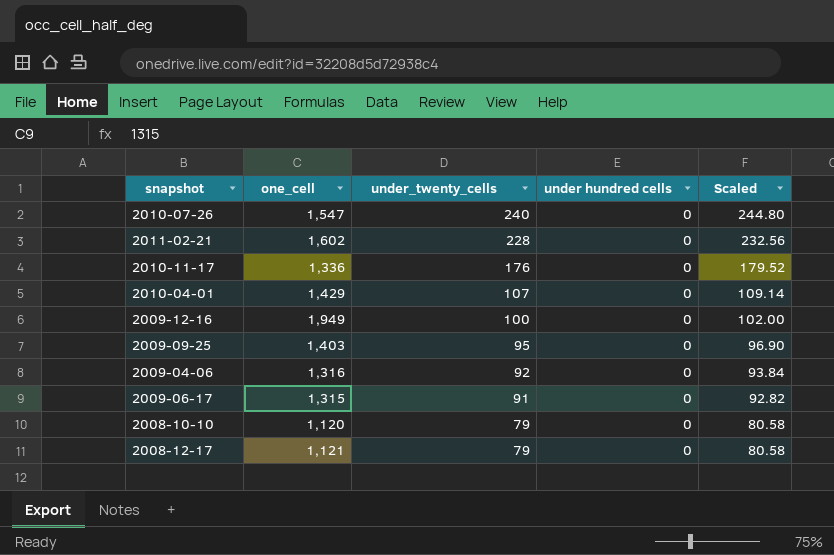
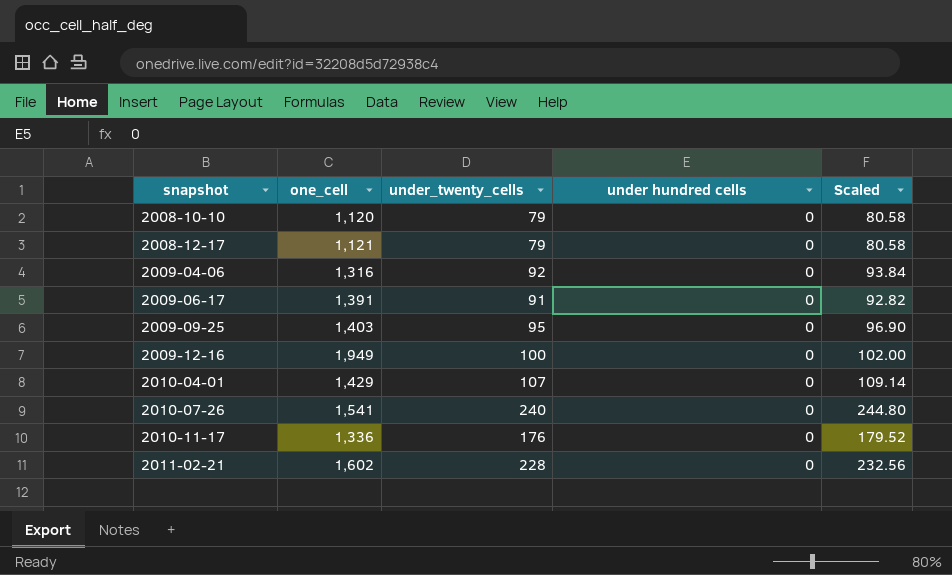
row order: under_twenty_cells descending -> snapshot ascending
2009-06-17 | one_cell: 1,315 -> 1,391
2010-07-26 | one_cell: 1,547 -> 1,541

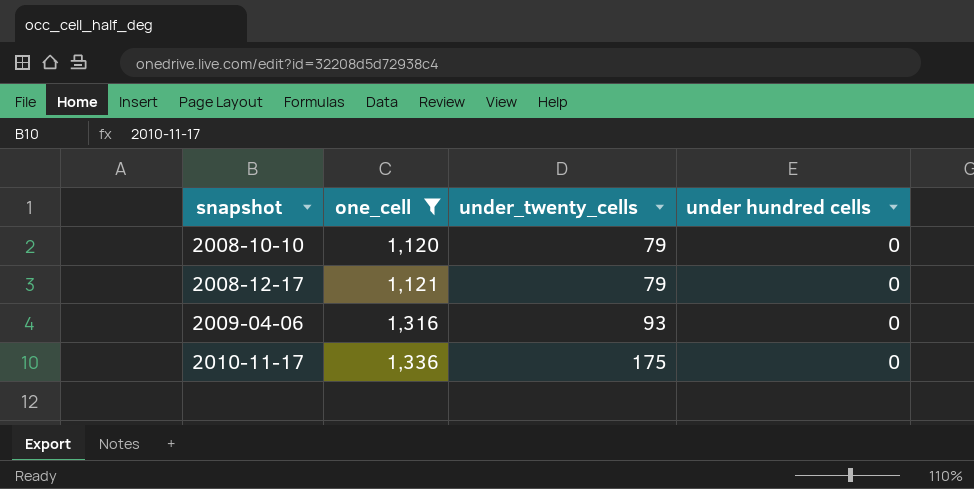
filter: none -> one_cell <= 1,336
column Scaled | formula: [under_twenty_cells] * 1.02 -> none
2009-04-06 | under_twenty_cells: 92 -> 93
2010-11-17 | under_twenty_cells: 176 -> 175

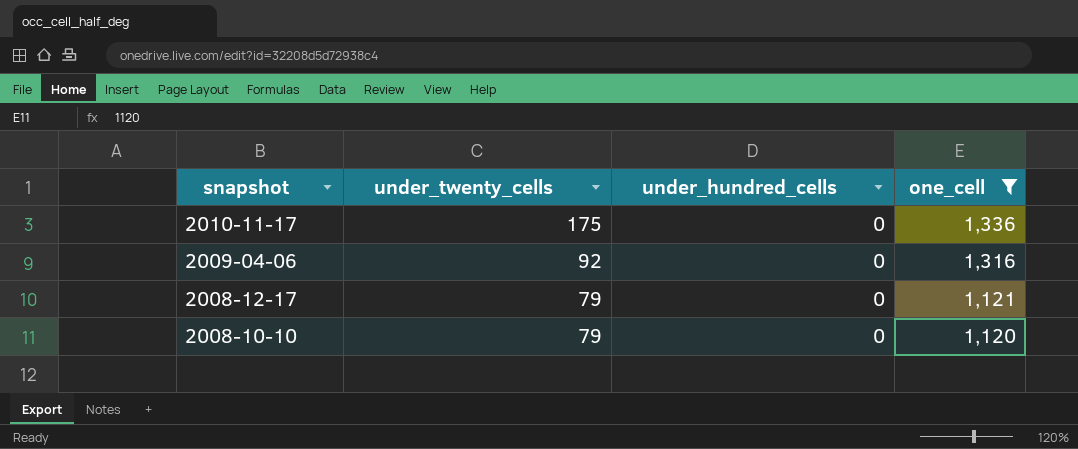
row order: snapshot ascending -> snapshot descending
column name: under hundred cells -> under_hundred_cells
column one_cell | position: 2 -> 4
2009-04-06 | under_twenty_cells: 93 -> 92

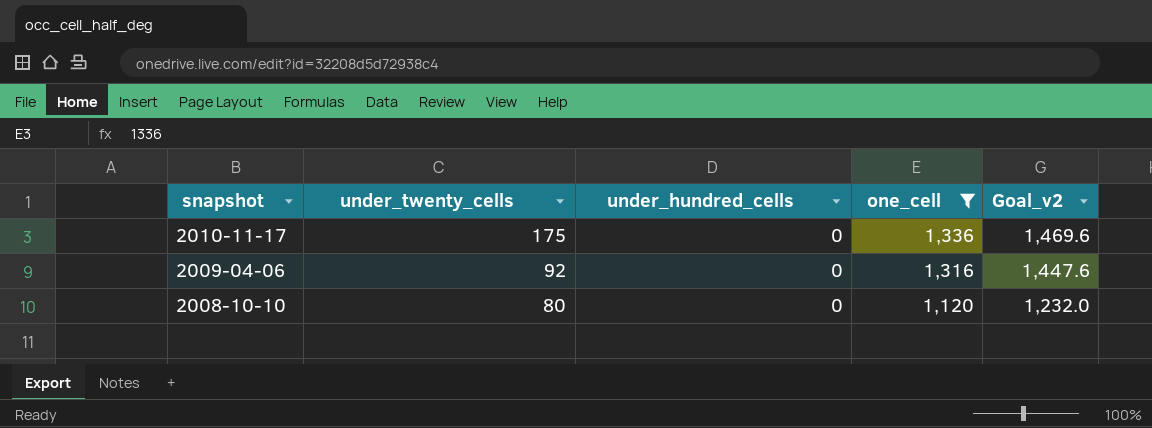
column Goal_v2 | formula: none -> [one_cell] * 1.1
row 2008-12-17: 79 | 0 | 1,121 -> none
2008-10-10 | under_twenty_cells: 79 -> 80

